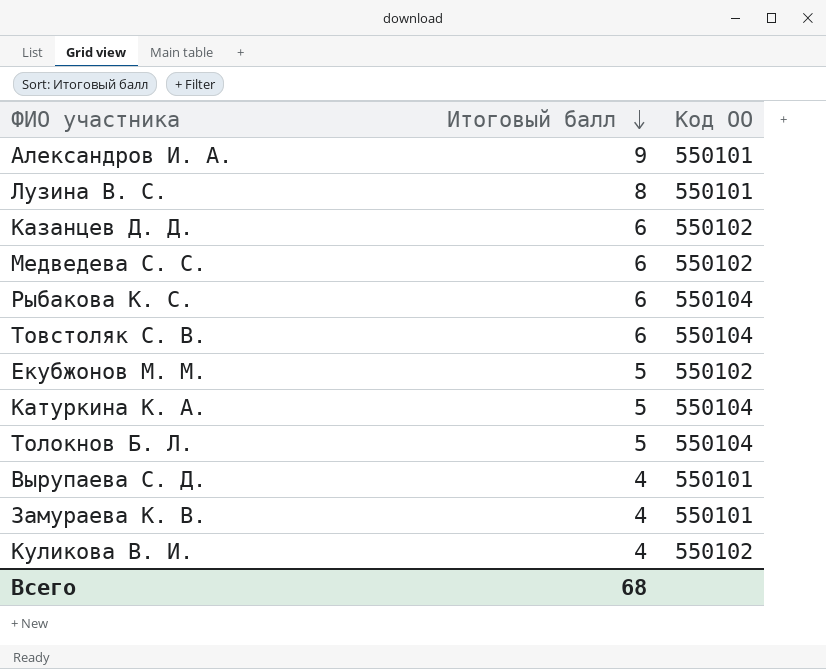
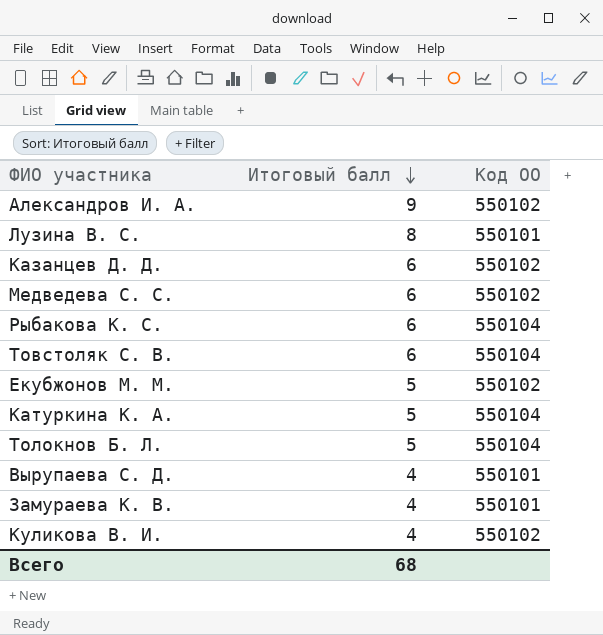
Александров И. А. | Код ОО: 550101 -> 550102

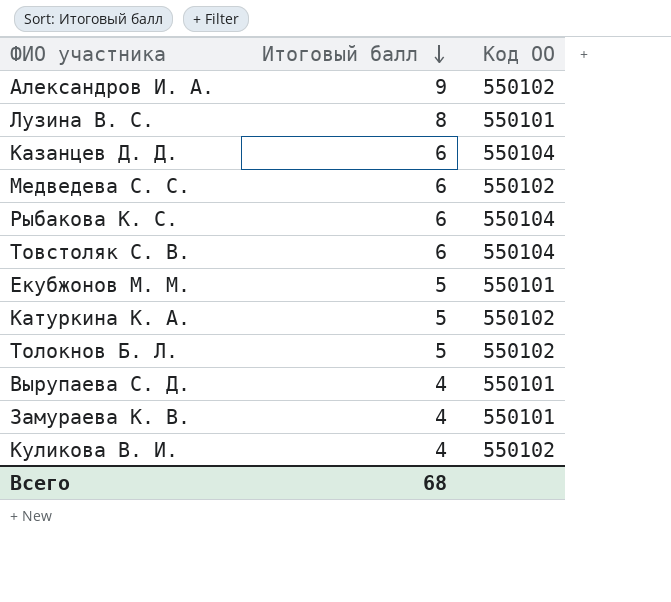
Казанцев Д. Д. | Код ОО: 550102 -> 550104
Екубжонов М. М. | Код ОО: 550102 -> 550101
Катуркина К. А. | Код ОО: 550104 -> 550102
Толокнов Б. Л. | Код ОО: 550104 -> 550102

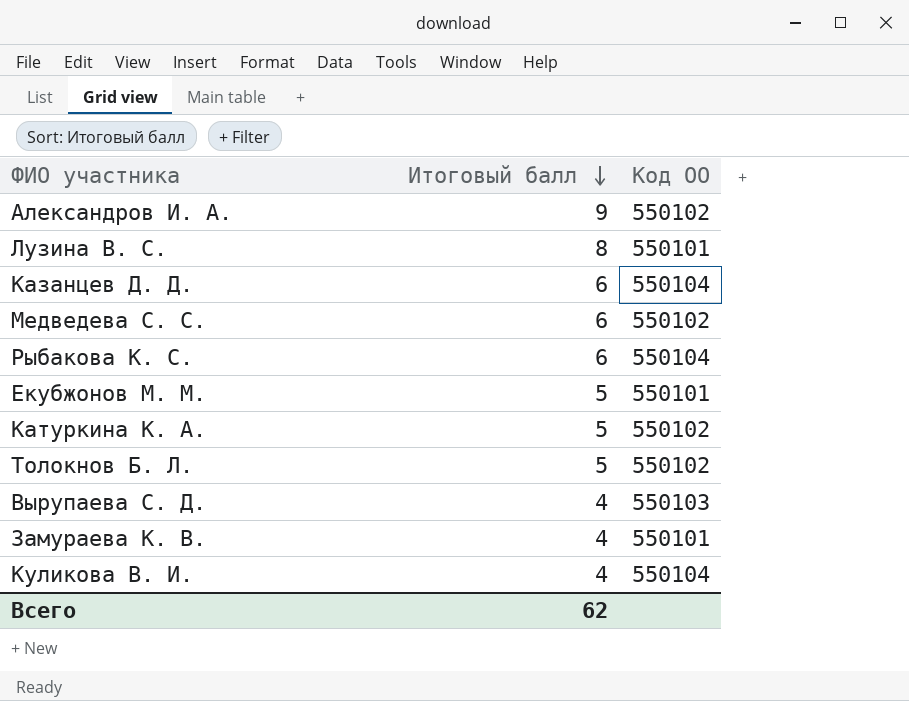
row Товстоляк С. В.: 6 | 550104 -> none
Вырупаева С. Д. | Код ОО: 550101 -> 550103
Куликова В. И. | Код ОО: 550102 -> 550104
Всего | Итоговый балл: 68 -> 62

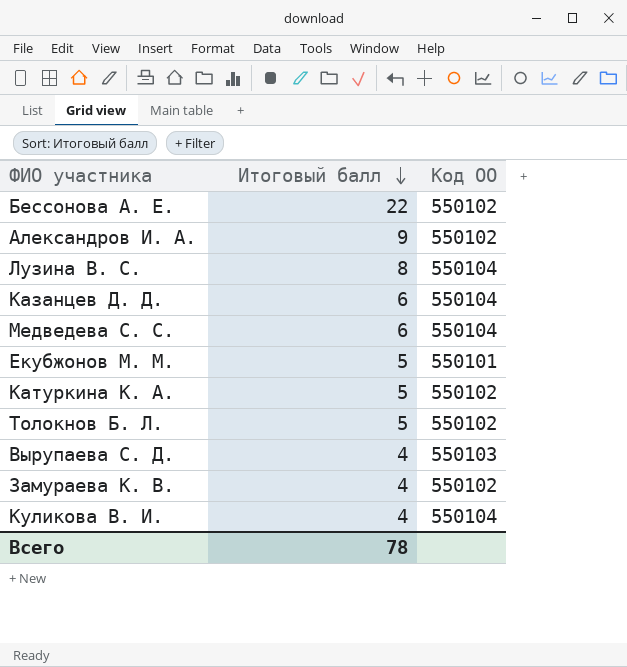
row Рыбакова К. С.: 6 | 550104 -> none
row Бессонова А. Е.: none -> 22 | 550102
Лузина В. С. | Код ОО: 550101 -> 550104
Медведева С. С. | Код ОО: 550102 -> 550104
Замураева К. В. | Код ОО: 550101 -> 550102
Всего | Итоговый балл: 62 -> 78

